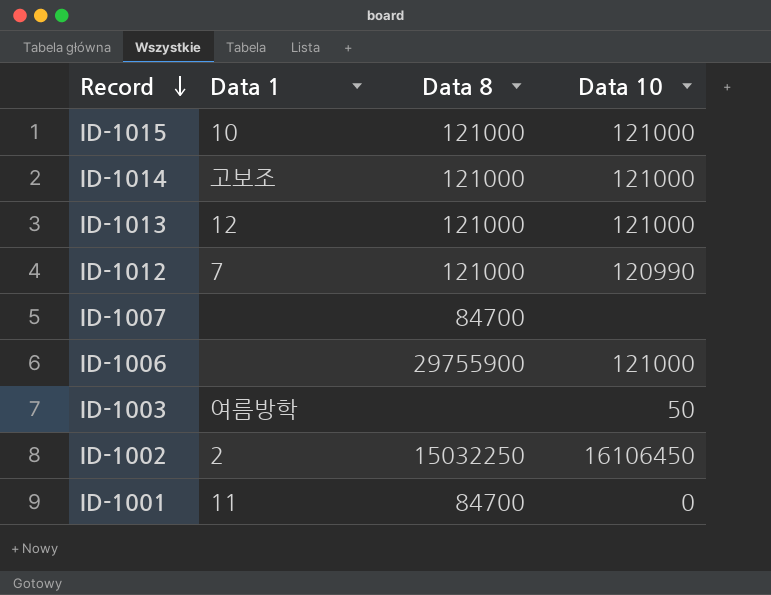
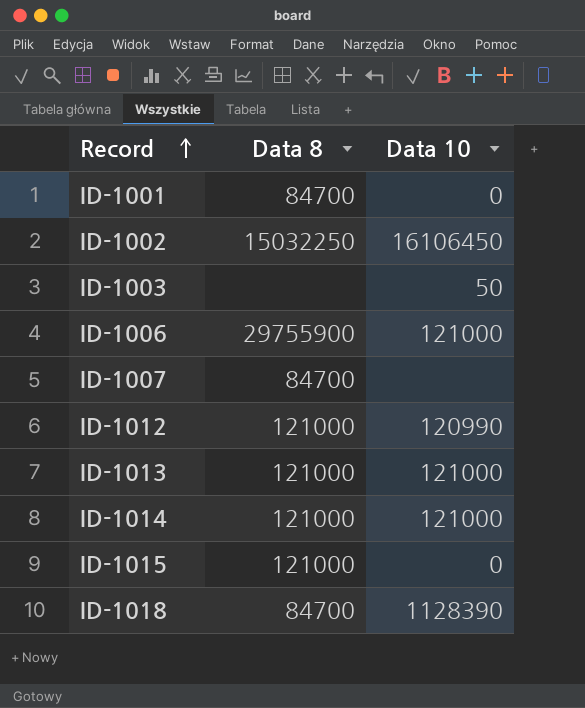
row order: Record descending -> Record ascending
column Data 1 | position: 2 -> none
ID-1015 | Data 10: 121000 -> 0
row ID-1018: none -> 84700 | 1128390

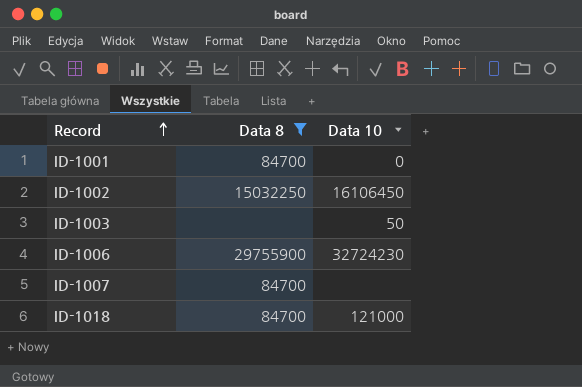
filter: none -> Data 8 != 121000
ID-1006 | Data 10: 121000 -> 32724230
ID-1018 | Data 10: 1128390 -> 121000

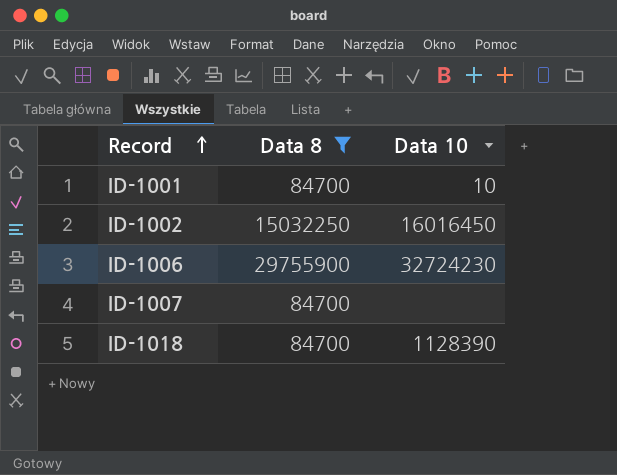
row ID-1003: none | 50 -> none
ID-1001 | Data 10: 0 -> 10
ID-1002 | Data 10: 16106450 -> 16016450
ID-1018 | Data 10: 121000 -> 1128390

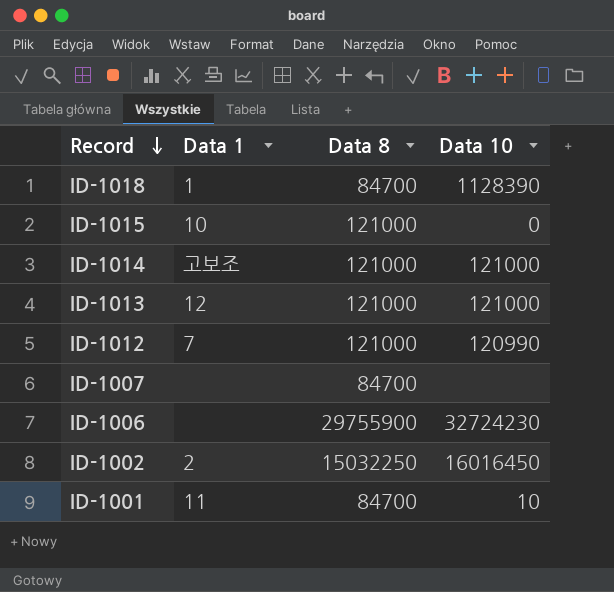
filter: Data 8 != 121000 -> none
row order: Record ascending -> Record descending
column Data 1 | position: none -> 2

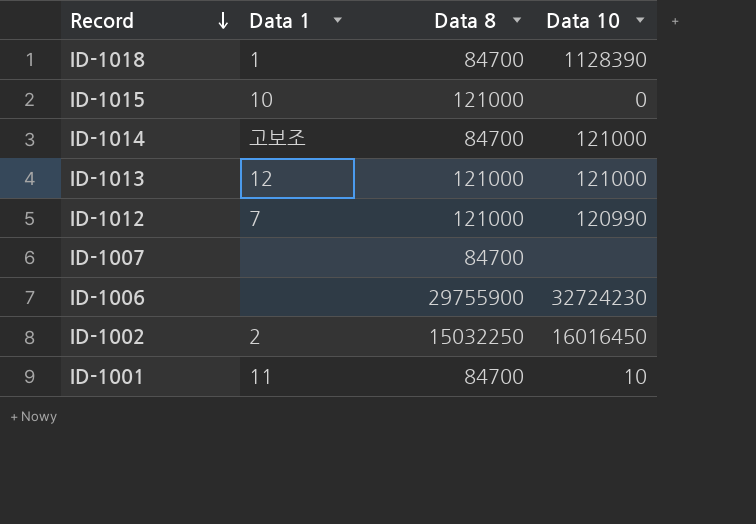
ID-1014 | Data 8: 121000 -> 84700

